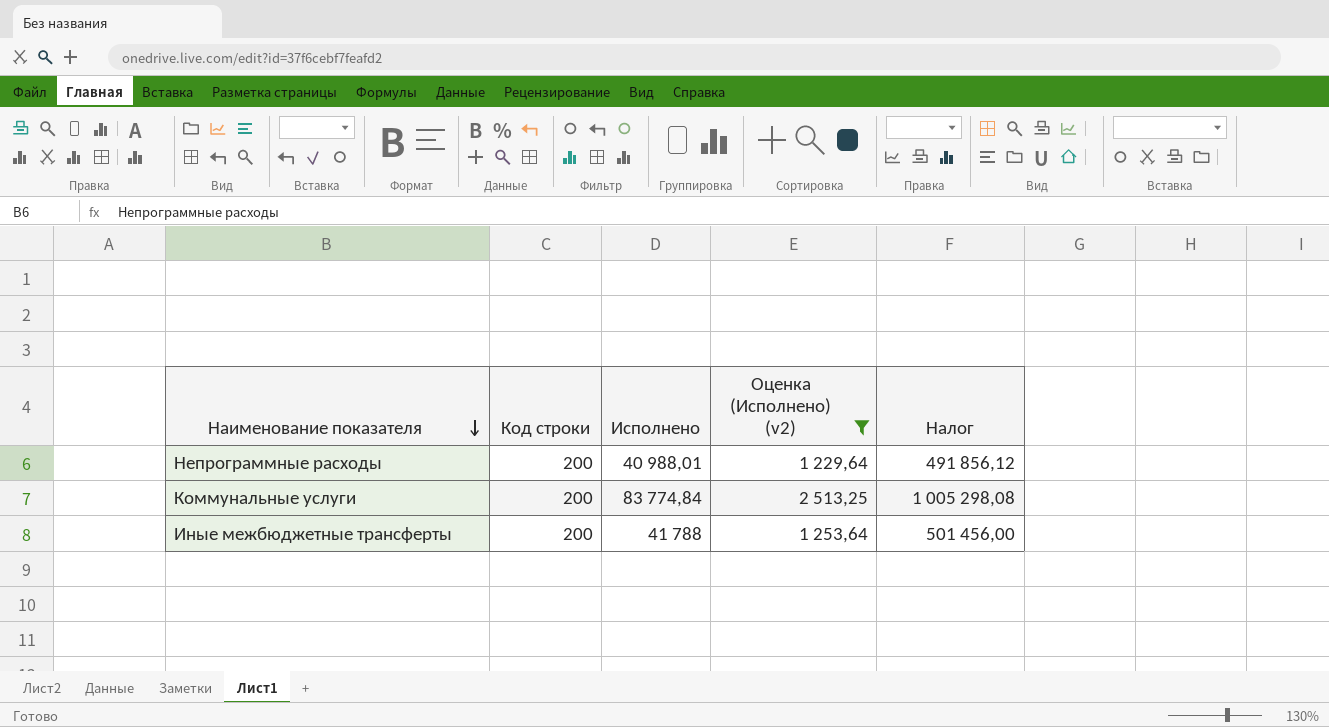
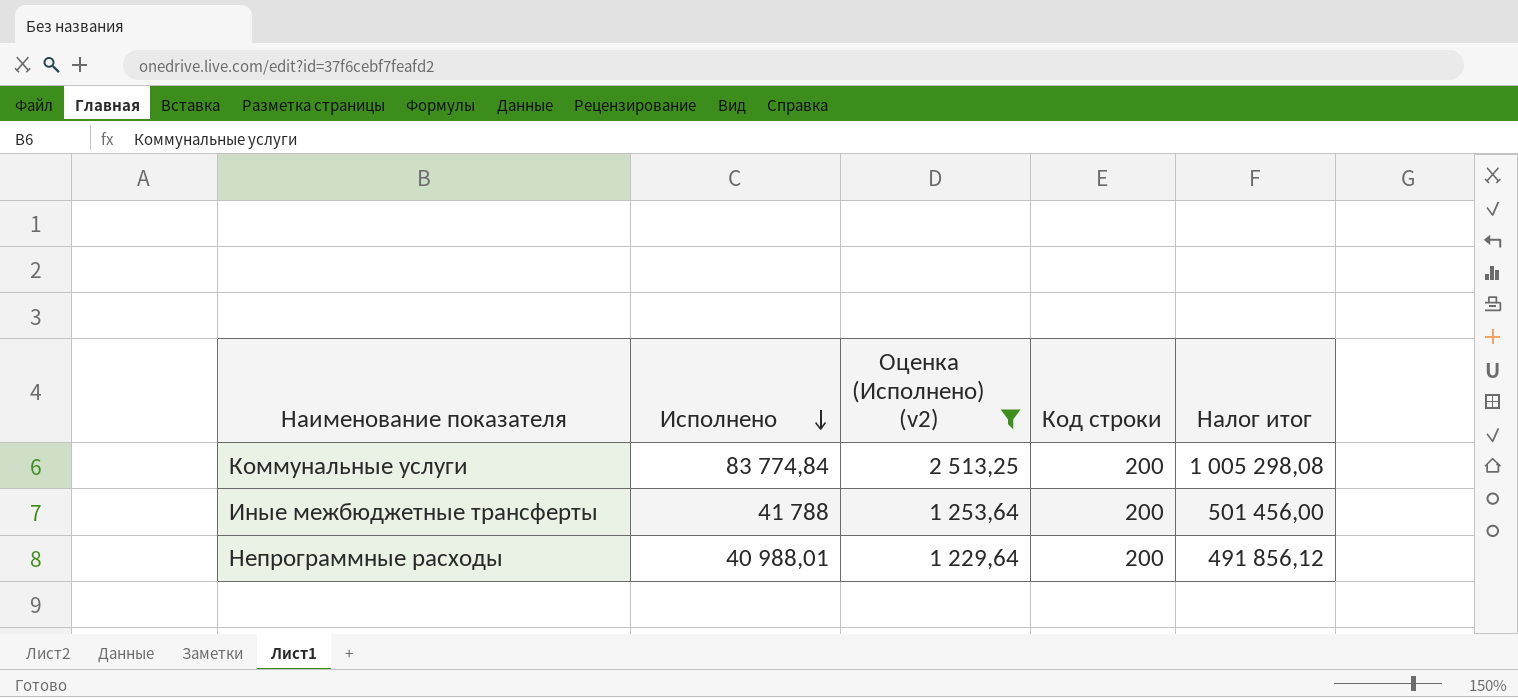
row order: Наименование показателя descending -> Исполнено descending
column Код строки | position: 2 -> 4
column name: Налог -> Налог итог

